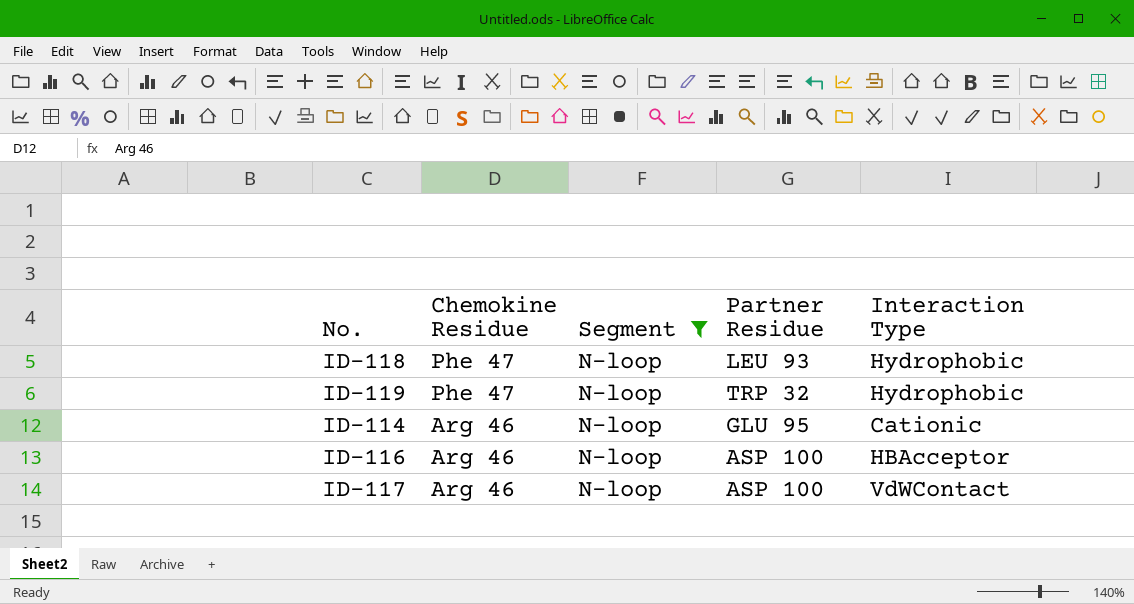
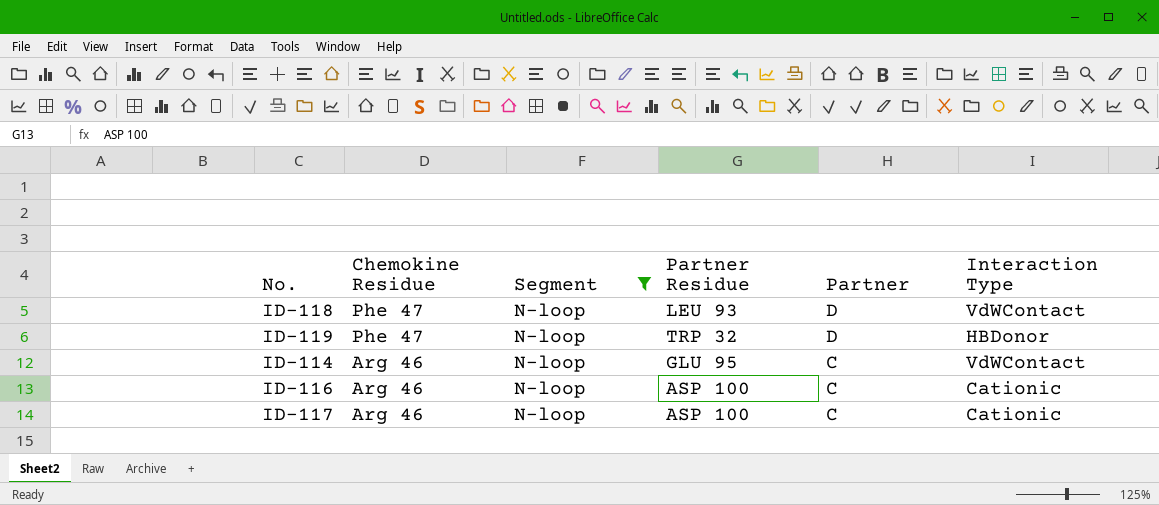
column Partner | position: none -> 5
ID-118 | Interaction Type: Hydrophobic -> VdWContact
ID-119 | Interaction Type: Hydrophobic -> HBDonor
ID-114 | Interaction Type: Cationic -> VdWContact
ID-116 | Interaction Type: HBAcceptor -> Cationic
ID-117 | Interaction Type: VdWContact -> Cationic

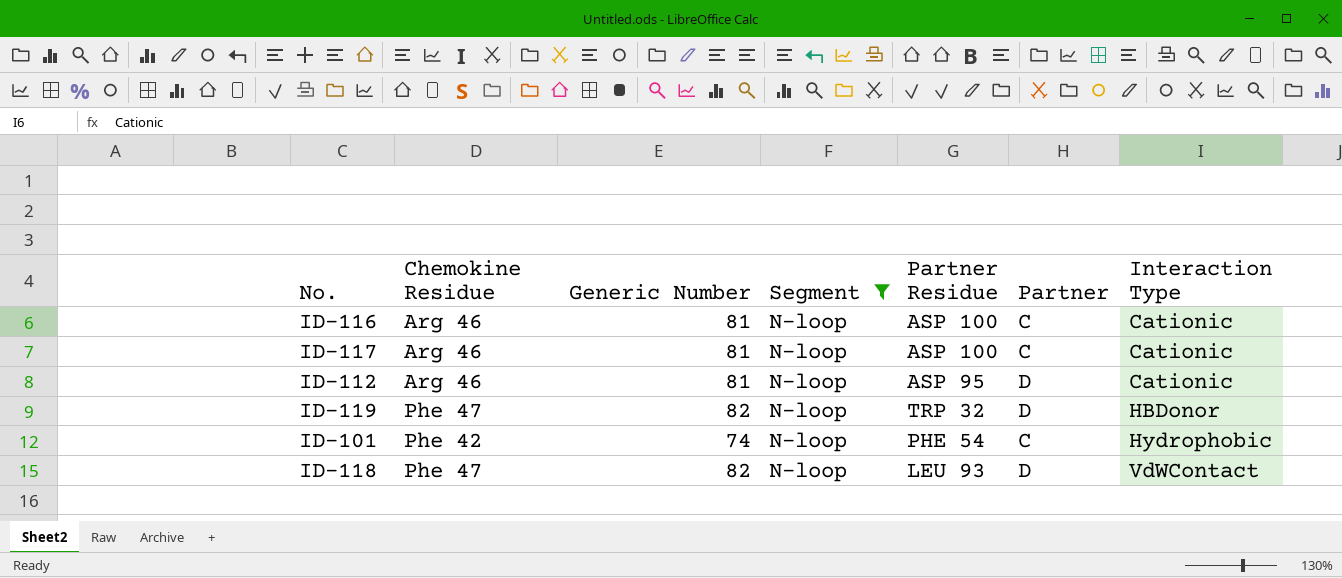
row order: Chemokine Residue descending -> Interaction Type ascending
column Generic Number | position: none -> 3
row ID-114: Arg 46 | N-loop | GLU 95 | C | VdWContact -> none
row ID-112: none -> Arg 46 | 81 | N-loop | ASP 95 | D | Cationic
row ID-101: none -> Phe 42 | 74 | N-loop | PHE 54 | C | Hydrophobic

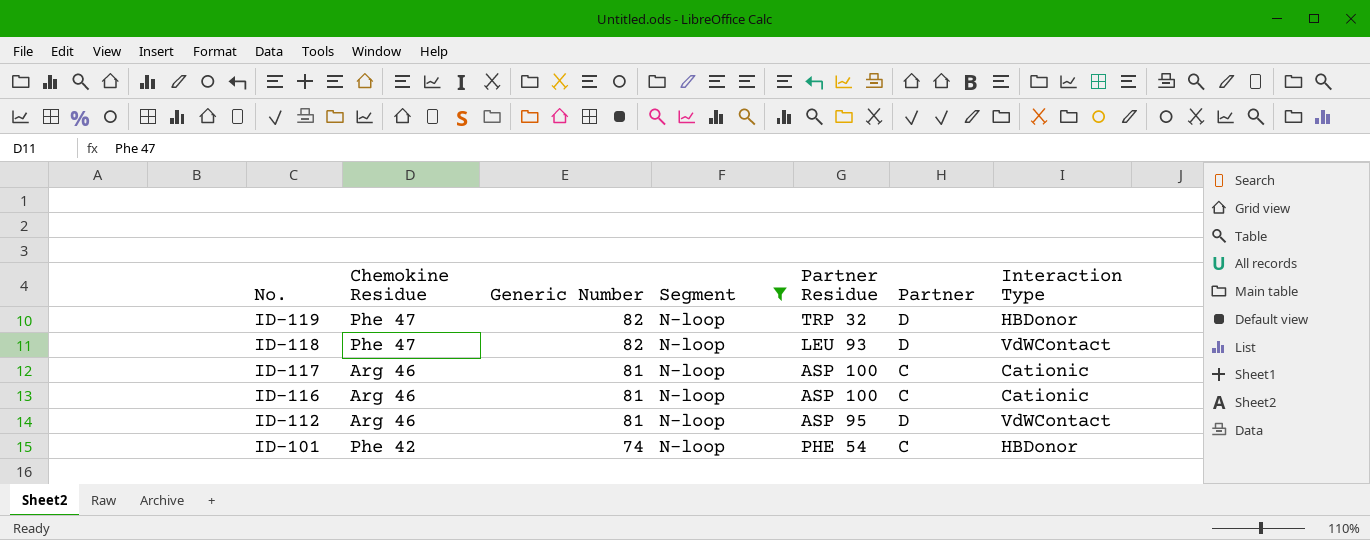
row order: Interaction Type ascending -> No. descending
ID-112 | Interaction Type: Cationic -> VdWContact
ID-101 | Interaction Type: Hydrophobic -> HBDonor

